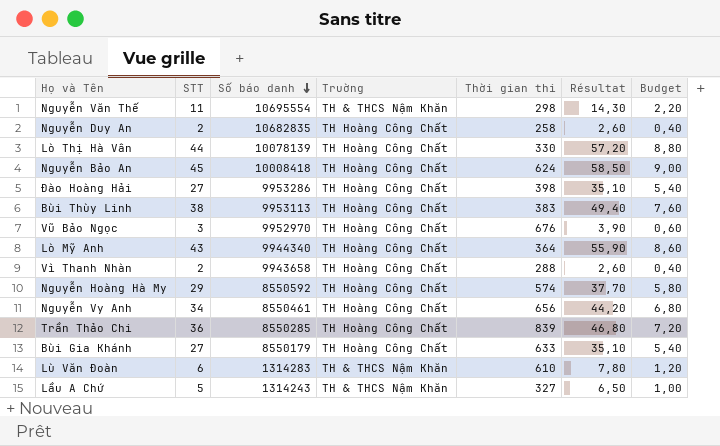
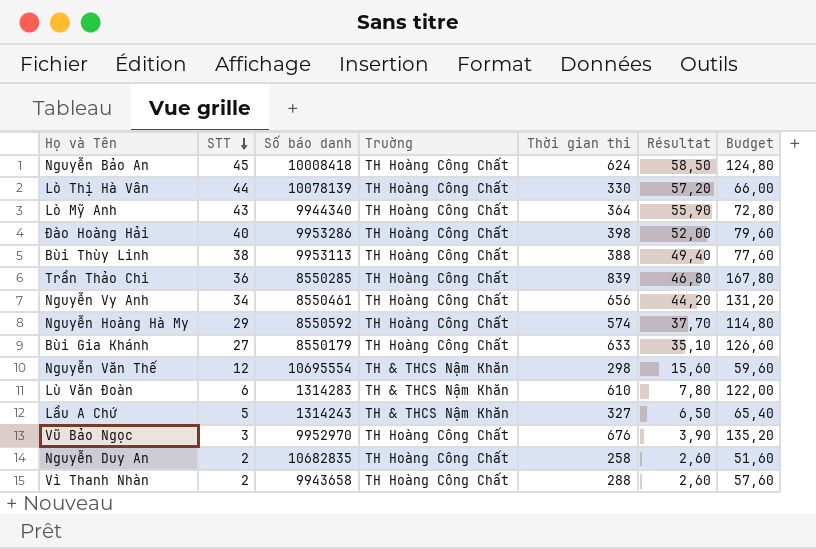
row order: Số báo danh descending -> STT descending
column Budget | formula: [STT] * 0,2 -> [Thời gian thi] * 0,2
Đào Hoàng Hải | STT: 27 -> 40
Đào Hoàng Hải | Résultat: 35,10 -> 52,00
Bùi Thùy Linh | Thời gian thi: 383 -> 388
Nguyễn Văn Thế | STT: 11 -> 12
Nguyễn Văn Thế | Résultat: 14,30 -> 15,60

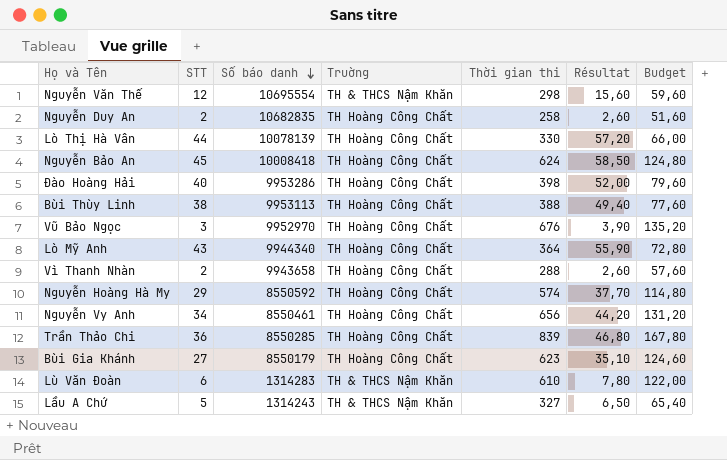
row order: STT descending -> Số báo danh descending
Bùi Gia Khánh | Thời gian thi: 633 -> 623
Bùi Gia Khánh | Budget: 126,60 -> 124,60

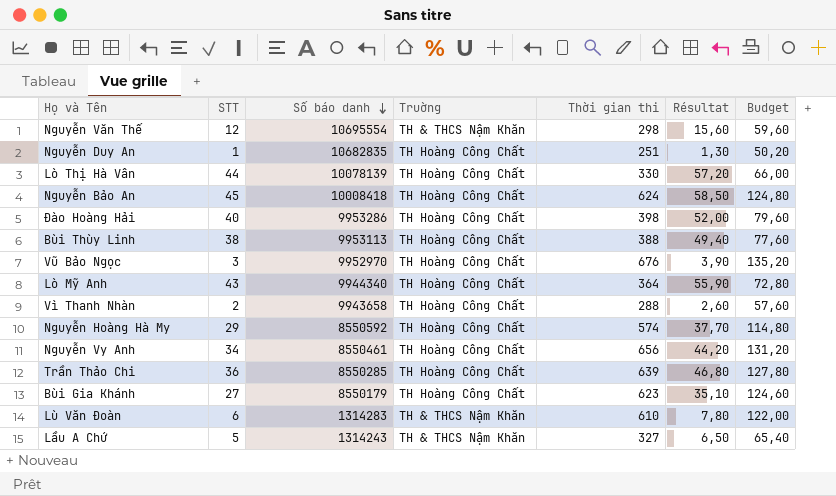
Nguyễn Duy An | STT: 2 -> 1
Nguyễn Duy An | Thời gian thi: 258 -> 251
Nguyễn Duy An | Résultat: 2,60 -> 1,30
Nguyễn Duy An | Budget: 51,60 -> 50,20
Trần Thảo Chi | Thời gian thi: 839 -> 639
Trần Thảo Chi | Budget: 167,80 -> 127,80

